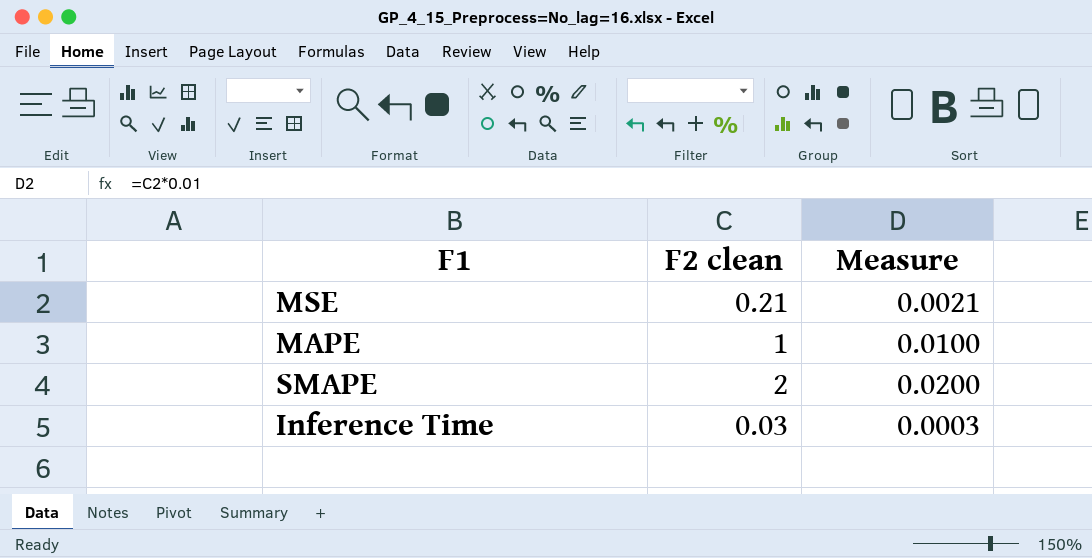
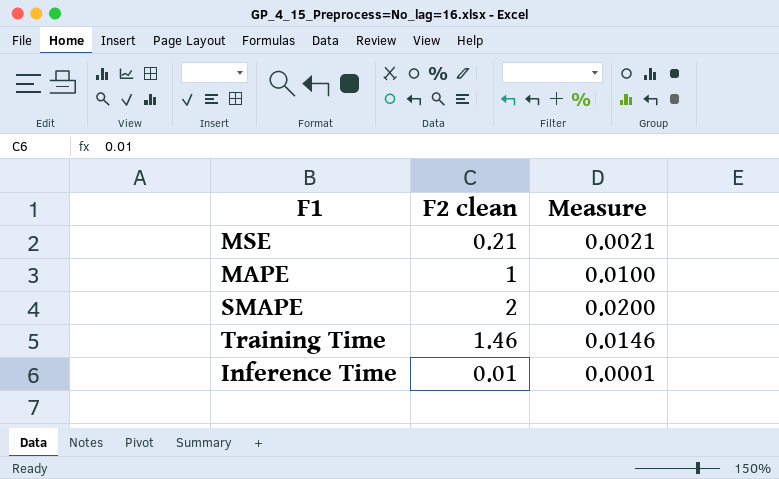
row Training Time: none -> 1.46 | 0.0146
Inference Time | F2 clean: 0.03 -> 0.01
Inference Time | Measure: 0.0003 -> 0.0001

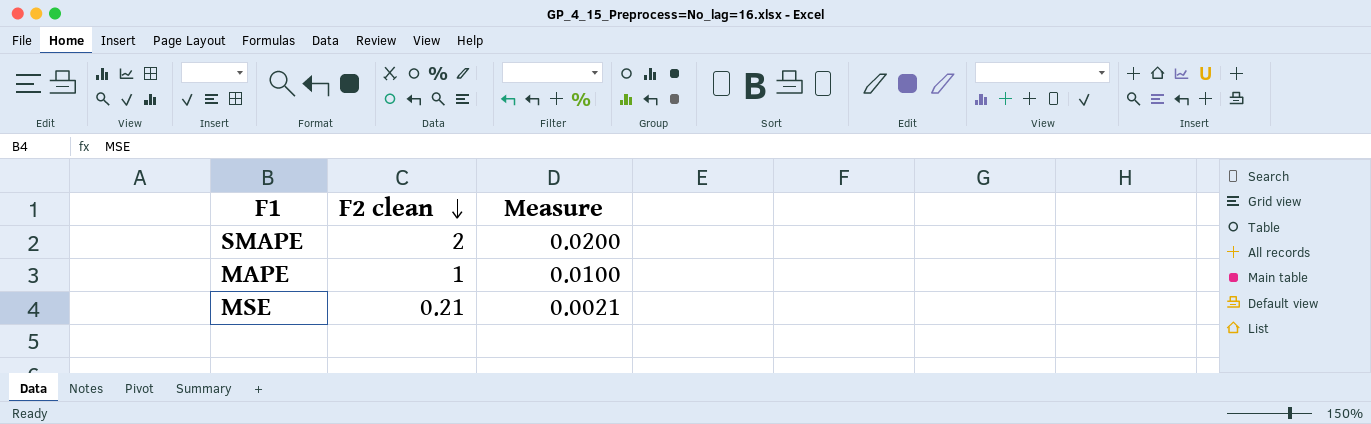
row order: none -> F2 clean descending
row Training Time: 1.46 | 0.0146 -> none
row Inference Time: 0.01 | 0.0001 -> none

